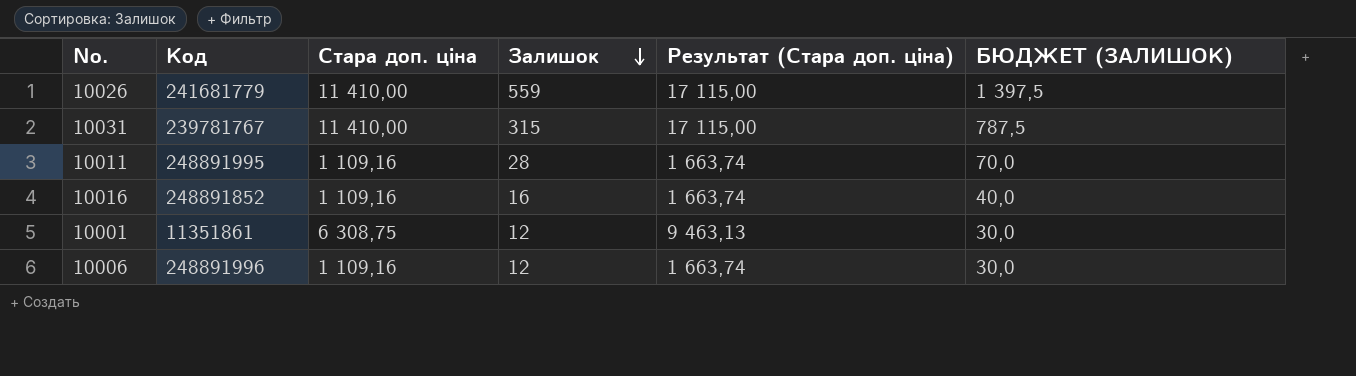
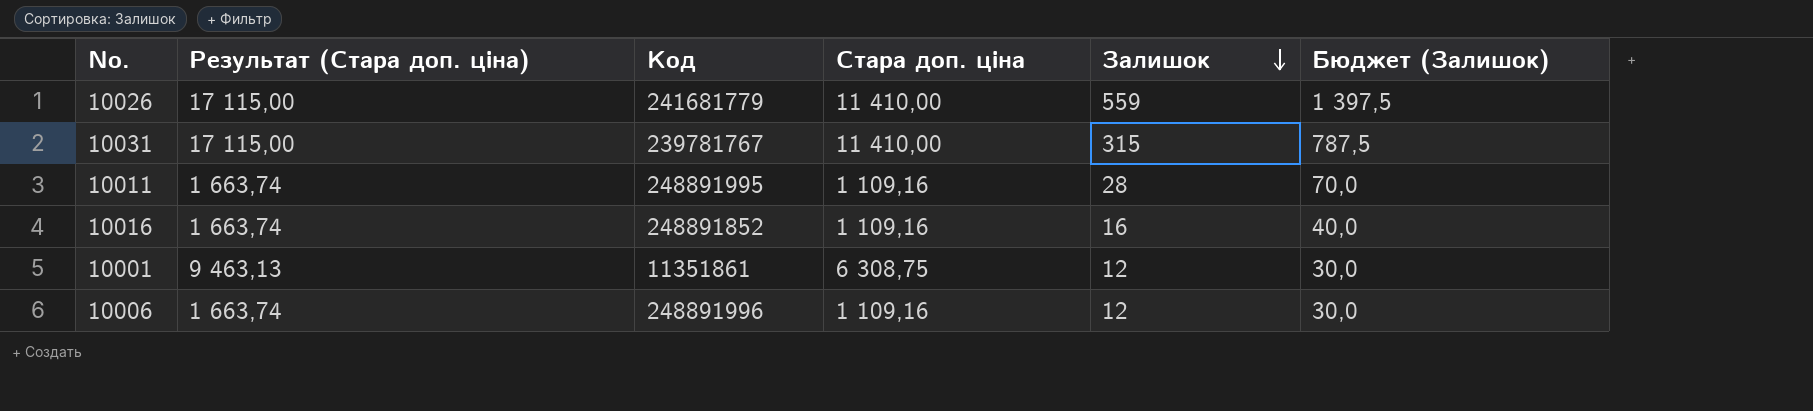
column Результат (Стара доп. ціна) | position: 5 -> 2
column name: БЮДЖЕТ (ЗАЛИШОК) -> Бюджет (Залишок)

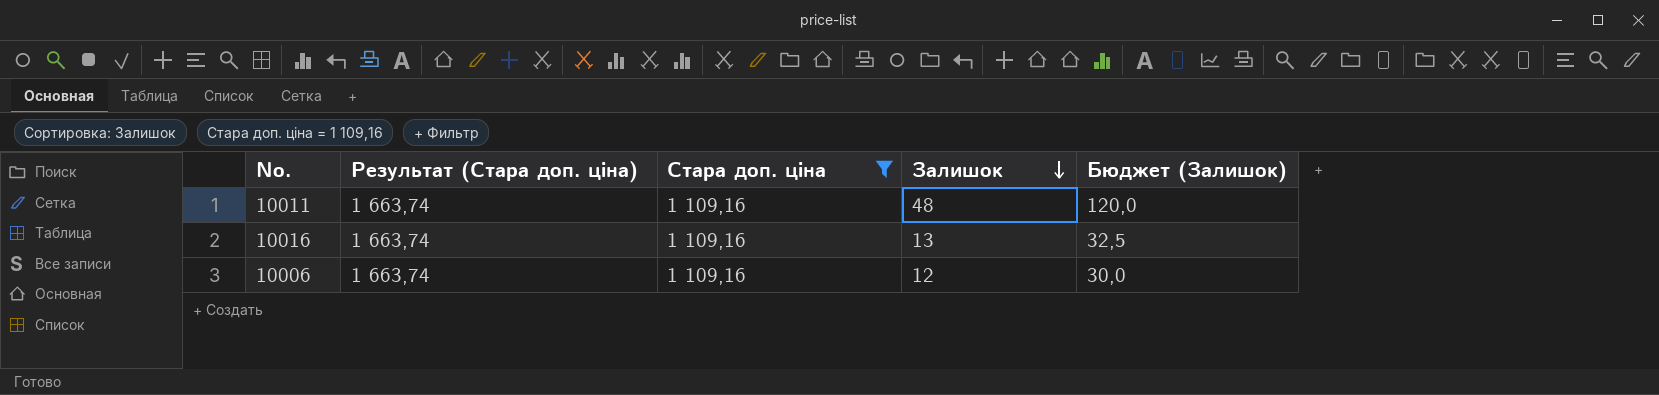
filter: none -> Стара доп. ціна = 1 109,16
column Код | position: 3 -> none
10011 | Залишок: 28 -> 48
10011 | Бюджет (Залишок): 70,0 -> 120,0
10016 | Залишок: 16 -> 13
10016 | Бюджет (Залишок): 40,0 -> 32,5

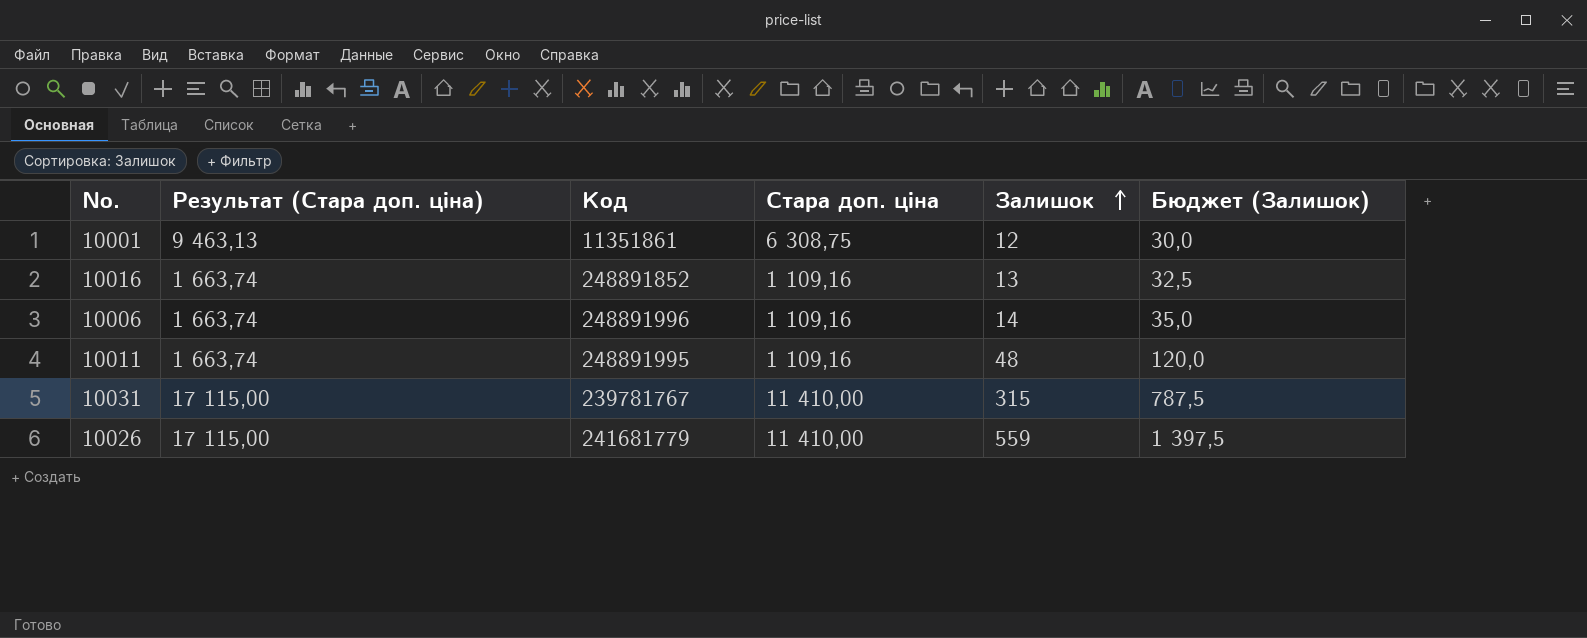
filter: Стара доп. ціна = 1 109,16 -> none
row order: Залишок descending -> Залишок ascending
column Код | position: none -> 3
10006 | Залишок: 12 -> 14
10006 | Бюджет (Залишок): 30,0 -> 35,0

